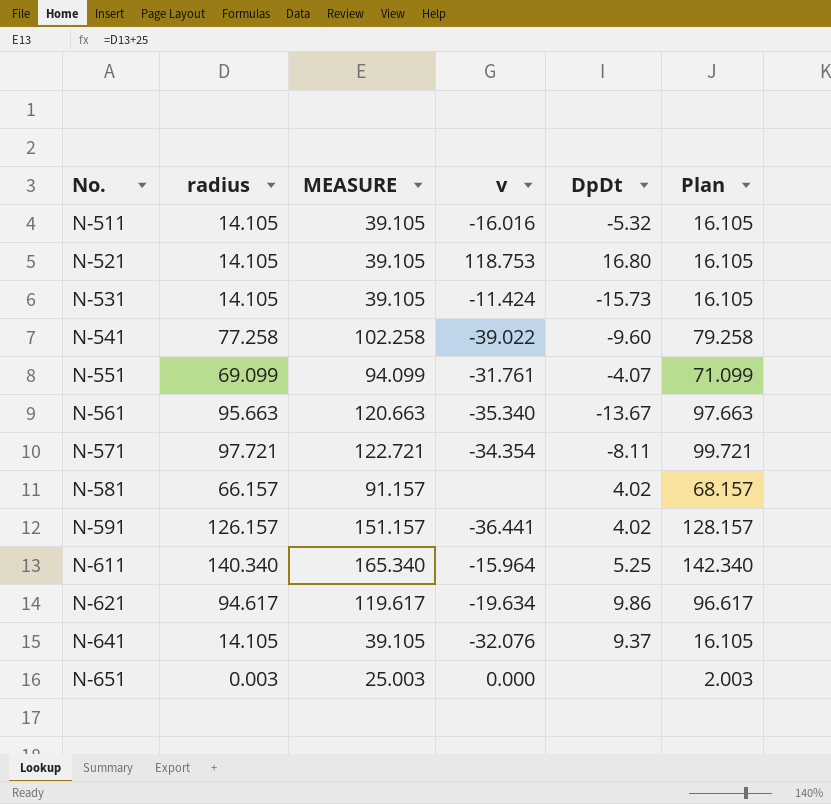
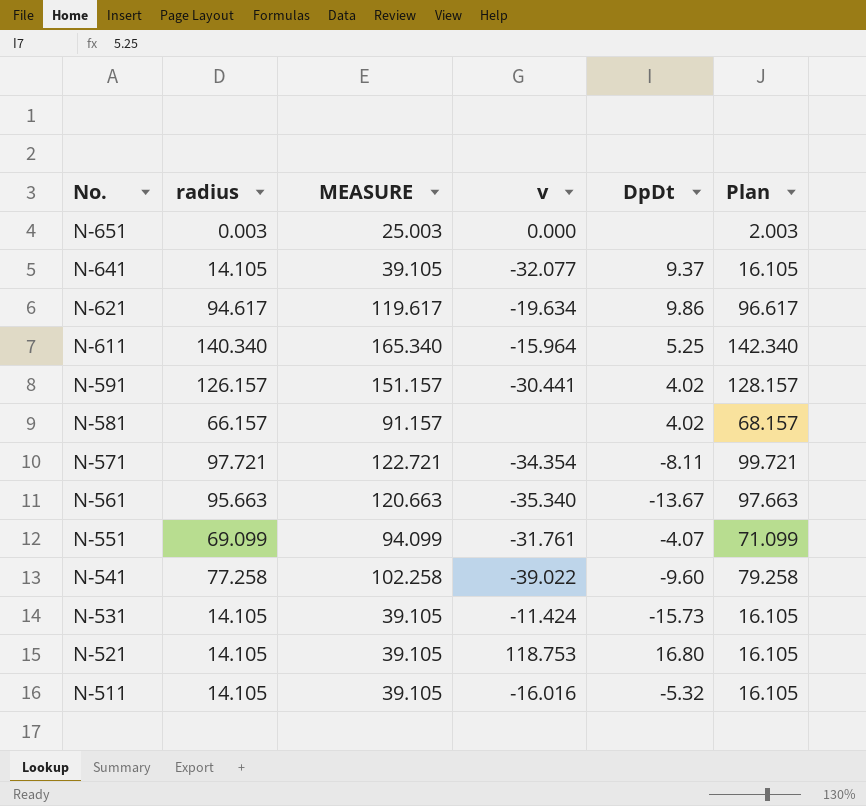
row order: No. ascending -> No. descending
N-641 | v: -32.076 -> -32.077
N-591 | v: -36.441 -> -30.441

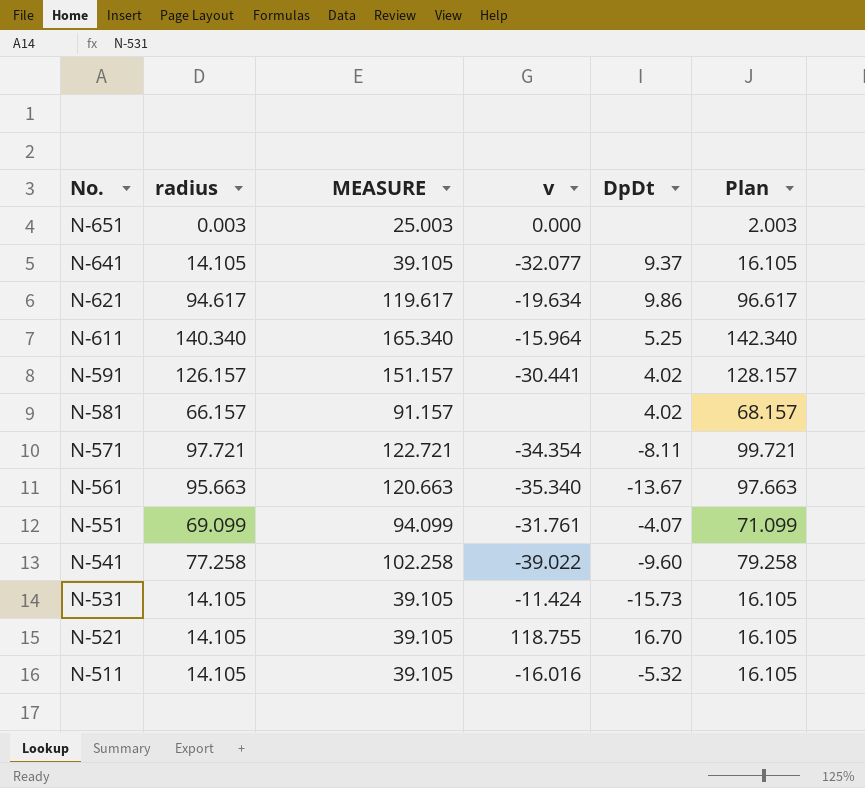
N-521 | v: 118.753 -> 118.755
N-521 | DpDt: 16.80 -> 16.70

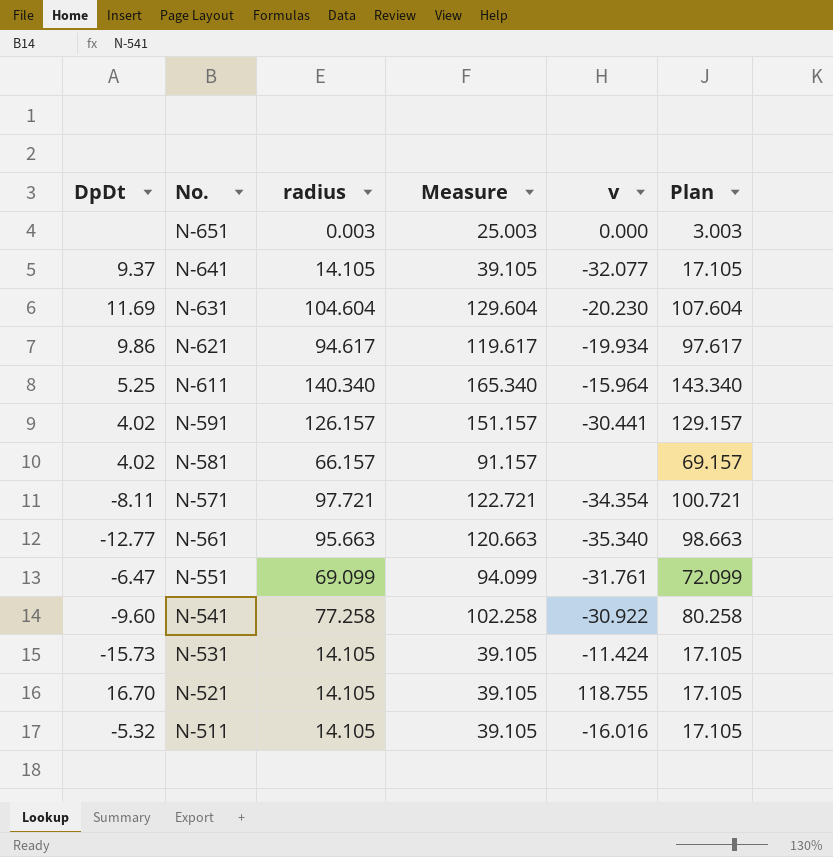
column DpDt | position: 5 -> 1
column name: MEASURE -> Measure
column Plan | formula: [radius] + 2 -> [radius] + 3
row N-631: none -> 11.69 | 104.604 | 129.604 | -20.230 | 107.604
N-621 | v: -19.634 -> -19.934
N-561 | DpDt: -13.67 -> -12.77
N-551 | DpDt: -4.07 -> -6.47
N-541 | v: -39.022 -> -30.922

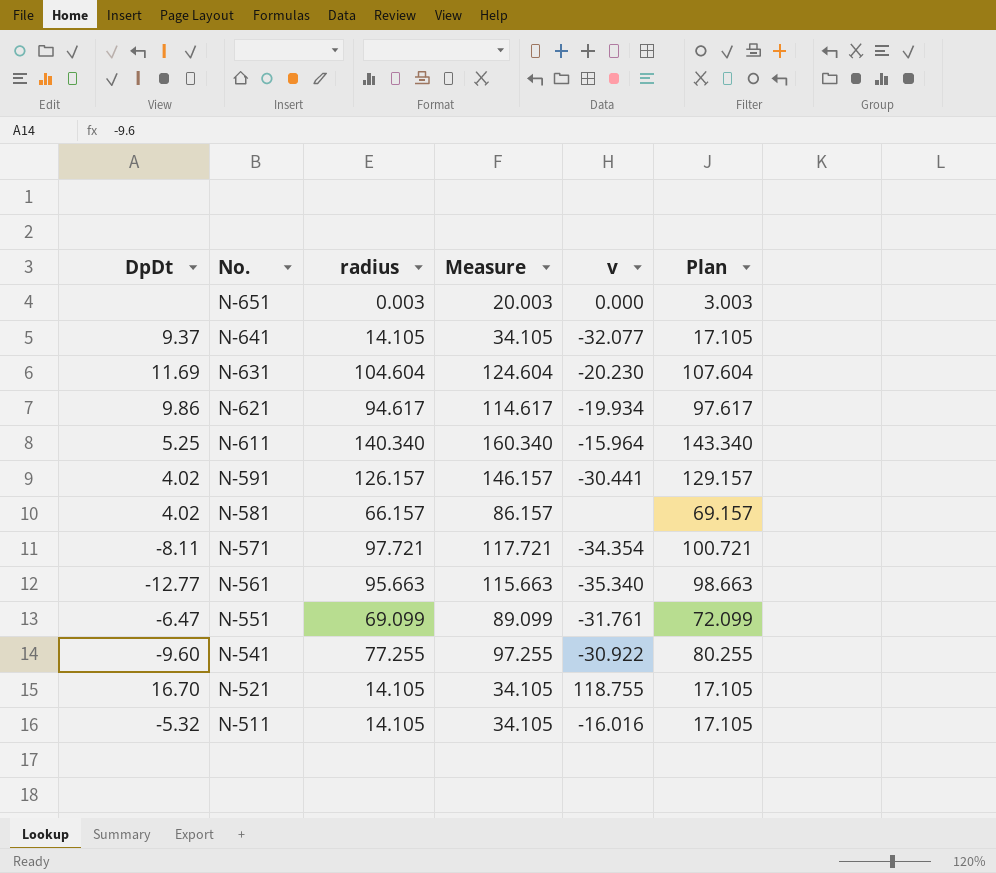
column Measure | formula: [radius] + 25 -> [radius] + 20
row N-531: -15.73 | 14.105 | 39.105 | -11.424 | 17.105 -> none
N-541 | radius: 77.258 -> 77.255
N-541 | Plan: 80.258 -> 80.255

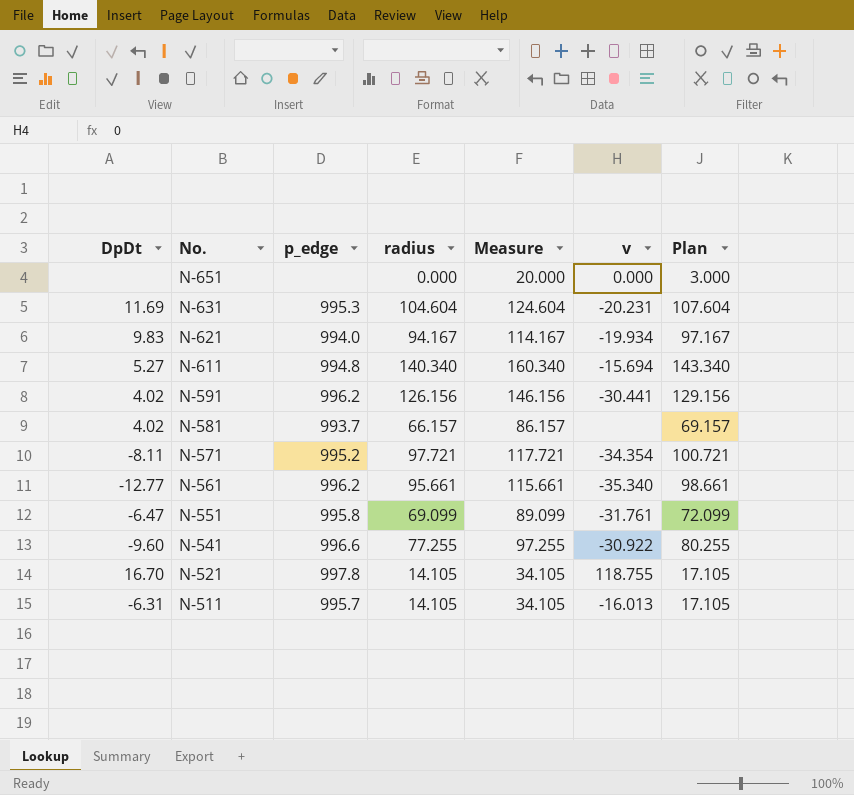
column p_edge | position: none -> 3
row N-641: 9.37 | 14.105 | 34.105 | -32.077 | 17.105 -> none
N-651 | radius: 0.003 -> 0.000
N-651 | Measure: 20.003 -> 20.000
N-651 | Plan: 3.003 -> 3.000
N-631 | v: -20.230 -> -20.231
N-621 | DpDt: 9.86 -> 9.83
N-621 | radius: 94.617 -> 94.167
N-621 | Measure: 114.617 -> 114.167
N-621 | Plan: 97.617 -> 97.167
N-611 | DpDt: 5.25 -> 5.27
N-611 | v: -15.964 -> -15.694
N-591 | radius: 126.157 -> 126.156
N-591 | Measure: 146.157 -> 146.156
N-591 | Plan: 129.157 -> 129.156
N-561 | radius: 95.663 -> 95.661
N-561 | Measure: 115.663 -> 115.661
N-561 | Plan: 98.663 -> 98.661
N-511 | DpDt: -5.32 -> -6.31
N-511 | v: -16.016 -> -16.013

